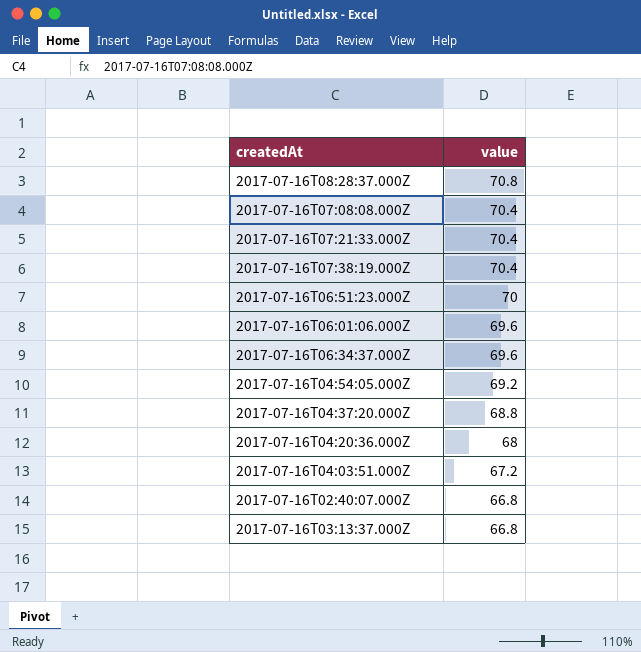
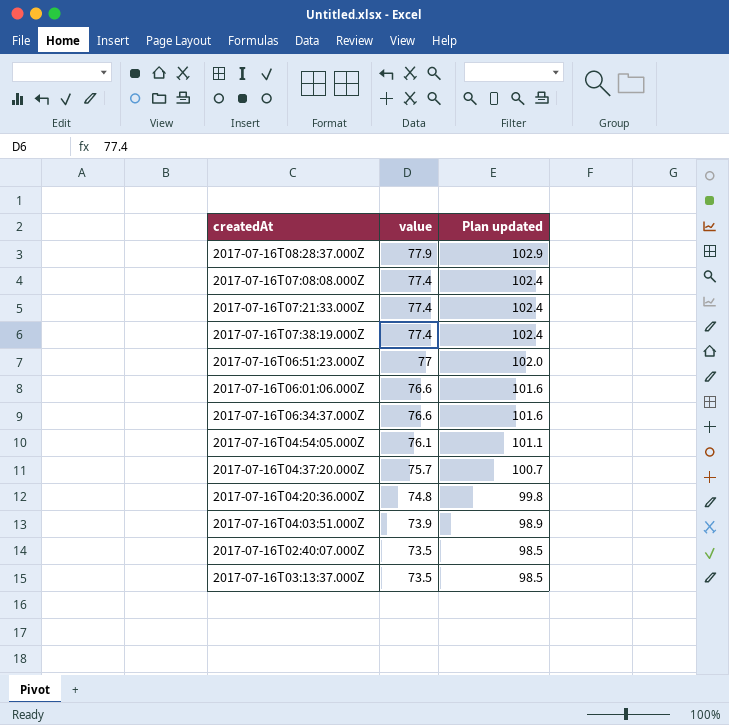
column Plan updated | formula: none -> [value] + 25
2017-07-16T08:28:37.000Z | value: 70.8 -> 77.9
2017-07-16T07:08:08.000Z | value: 70.4 -> 77.4
2017-07-16T07:21:33.000Z | value: 70.4 -> 77.4
2017-07-16T07:38:19.000Z | value: 70.4 -> 77.4
2017-07-16T06:51:23.000Z | value: 70 -> 77
2017-07-16T06:01:06.000Z | value: 69.6 -> 76.6
2017-07-16T06:34:37.000Z | value: 69.6 -> 76.6
2017-07-16T04:54:05.000Z | value: 69.2 -> 76.1
2017-07-16T04:37:20.000Z | value: 68.8 -> 75.7
2017-07-16T04:20:36.000Z | value: 68 -> 74.8
2017-07-16T04:03:51.000Z | value: 67.2 -> 73.9
2017-07-16T02:40:07.000Z | value: 66.8 -> 73.5
2017-07-16T03:13:37.000Z | value: 66.8 -> 73.5

